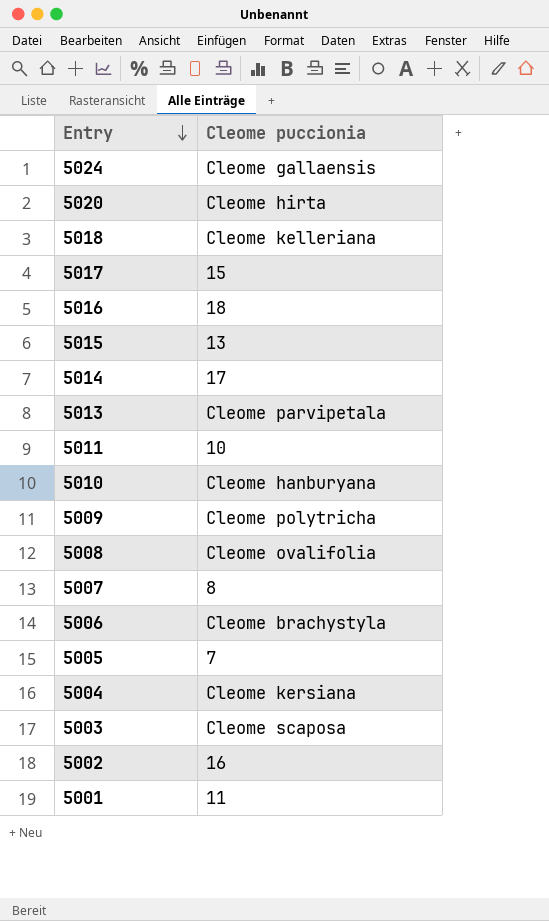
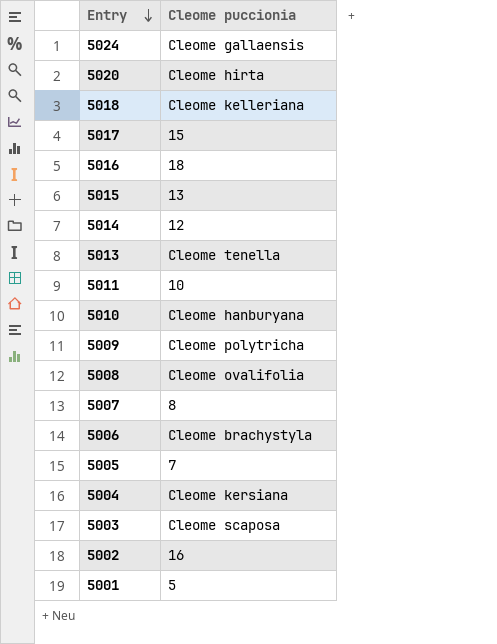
5014 | Cleome puccionia: 17 -> 12
5013 | Cleome puccionia: Cleome parvipetala -> Cleome tenella
5001 | Cleome puccionia: 11 -> 5

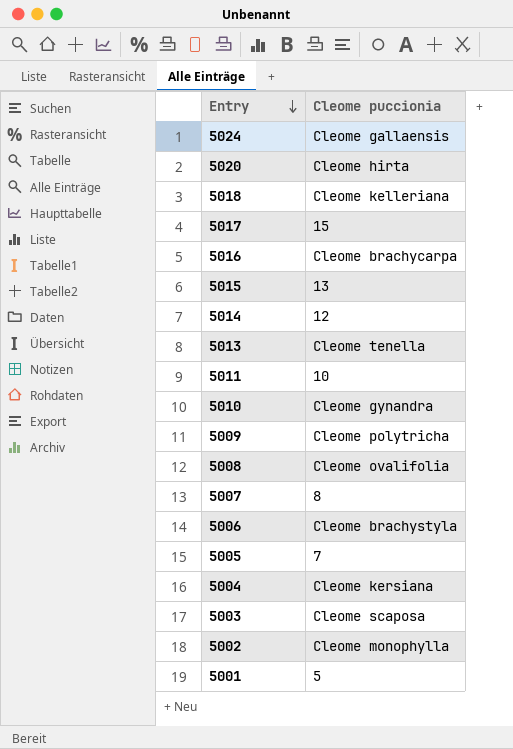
5016 | Cleome puccionia: 18 -> Cleome brachycarpa
5010 | Cleome puccionia: Cleome hanburyana -> Cleome gynandra
5002 | Cleome puccionia: 16 -> Cleome monophylla

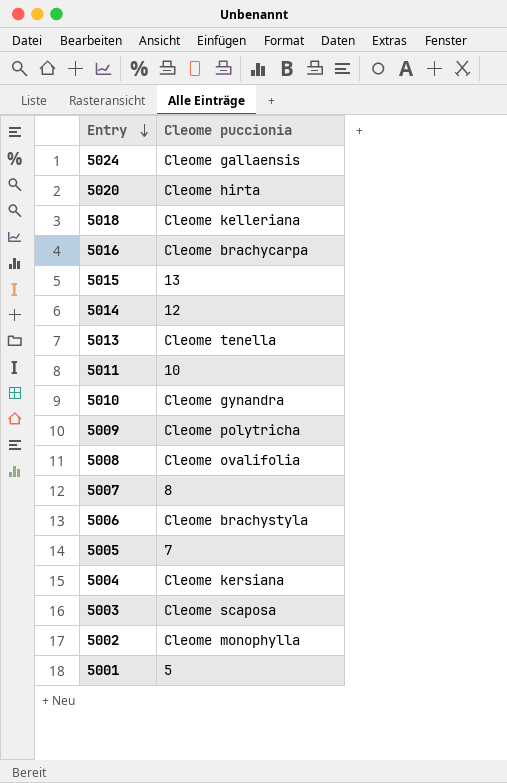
row 5017: 15 -> none

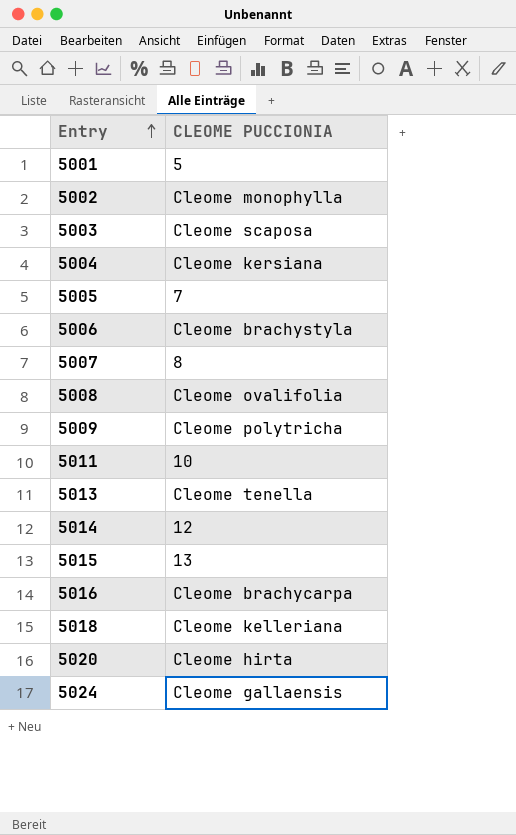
row order: Entry descending -> Entry ascending
column name: Cleome puccionia -> CLEOME PUCCIONIA
row 5010: Cleome gynandra -> none

